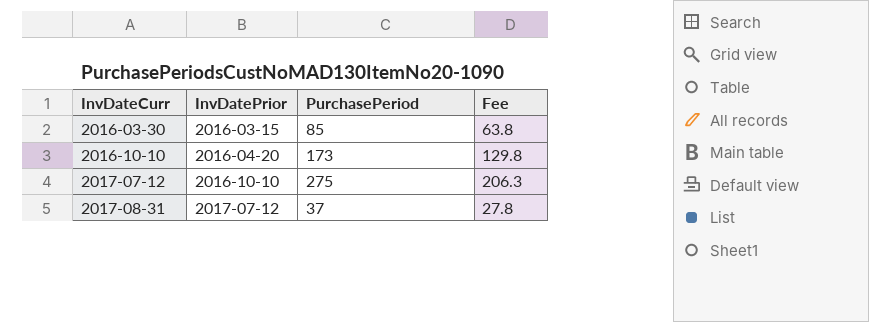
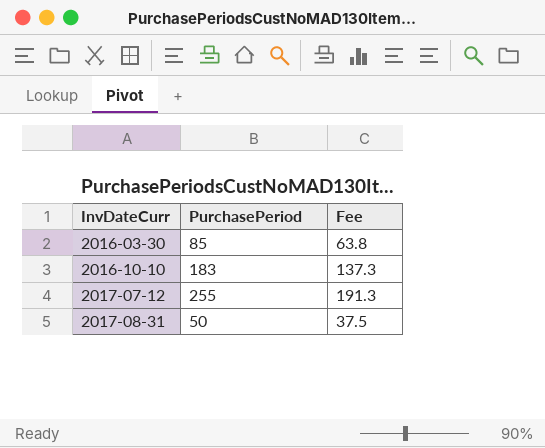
column InvDatePrior | position: 2 -> none
2016-10-10 | PurchasePeriod: 173 -> 183
2016-10-10 | Fee: 129.8 -> 137.3
2017-07-12 | PurchasePeriod: 275 -> 255
2017-07-12 | Fee: 206.3 -> 191.3
2017-08-31 | PurchasePeriod: 37 -> 50
2017-08-31 | Fee: 27.8 -> 37.5

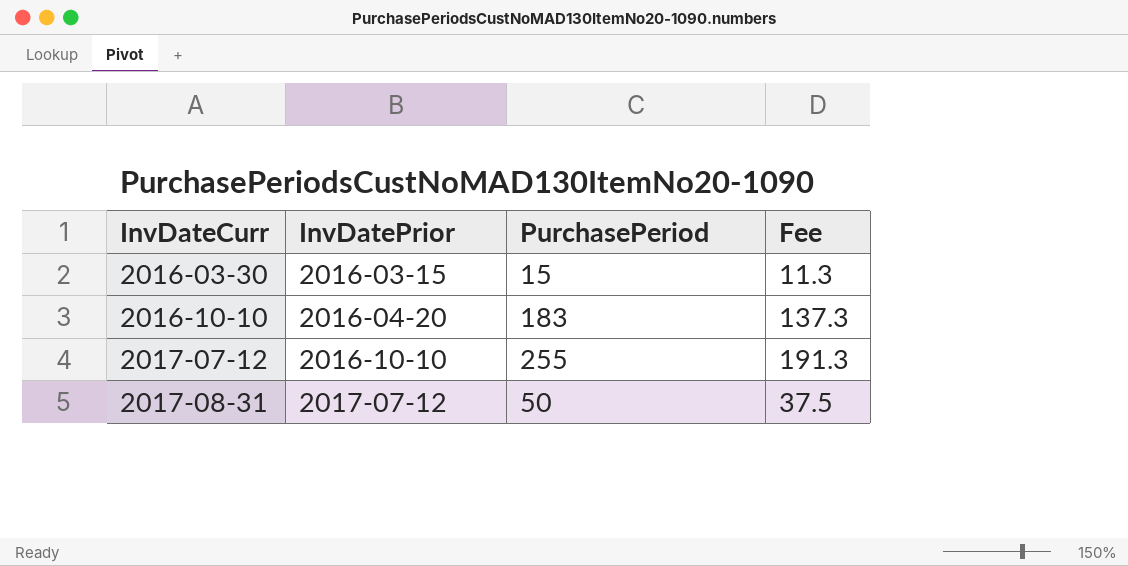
column InvDatePrior | position: none -> 2
2016-03-30 | PurchasePeriod: 85 -> 15
2016-03-30 | Fee: 63.8 -> 11.3

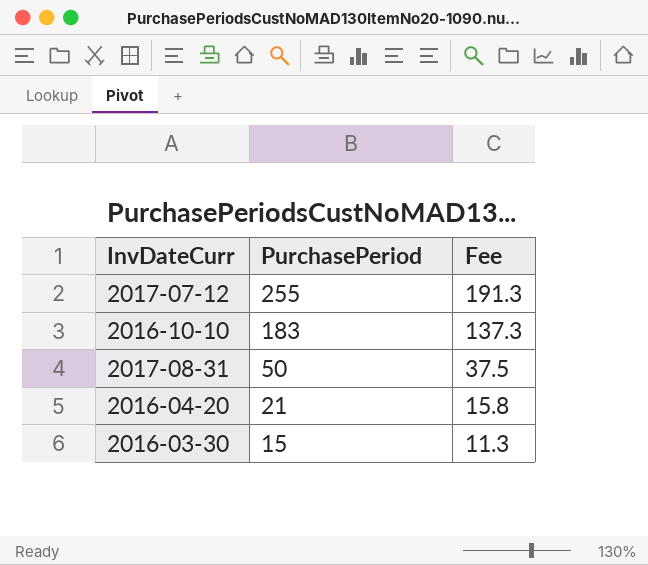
row order: InvDateCurr ascending -> PurchasePeriod descending
column InvDatePrior | position: 2 -> none
row 2016-04-20: none -> 21 | 15.8

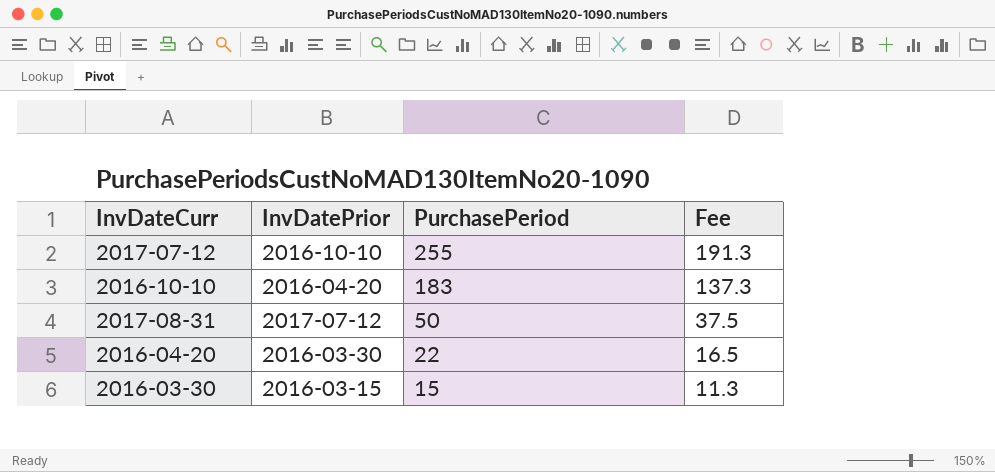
column InvDatePrior | position: none -> 2
2016-04-20 | PurchasePeriod: 21 -> 22
2016-04-20 | Fee: 15.8 -> 16.5

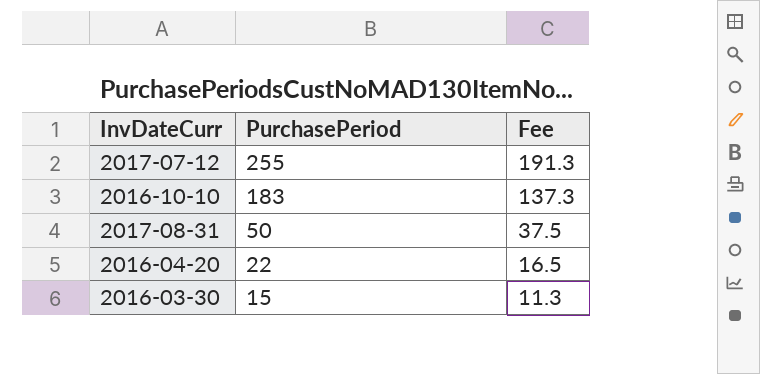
column InvDatePrior | position: 2 -> none

